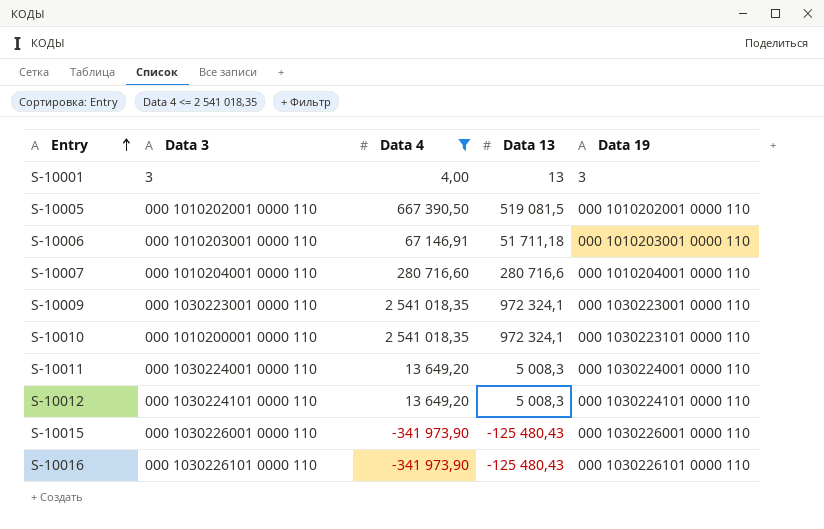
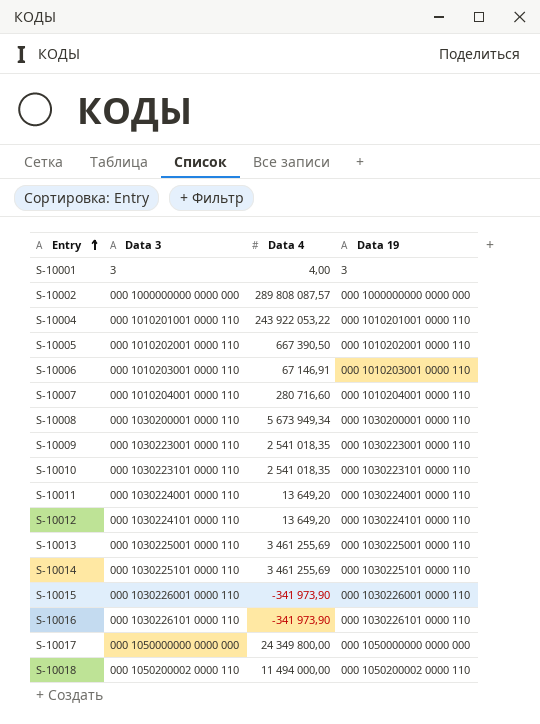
filter: Data 4 <= 2 541 018,35 -> none
column Data 13 | position: 4 -> none
S-10010 | Data 3: 000 1010200001 0000 110 -> 000 1030223101 0000 110

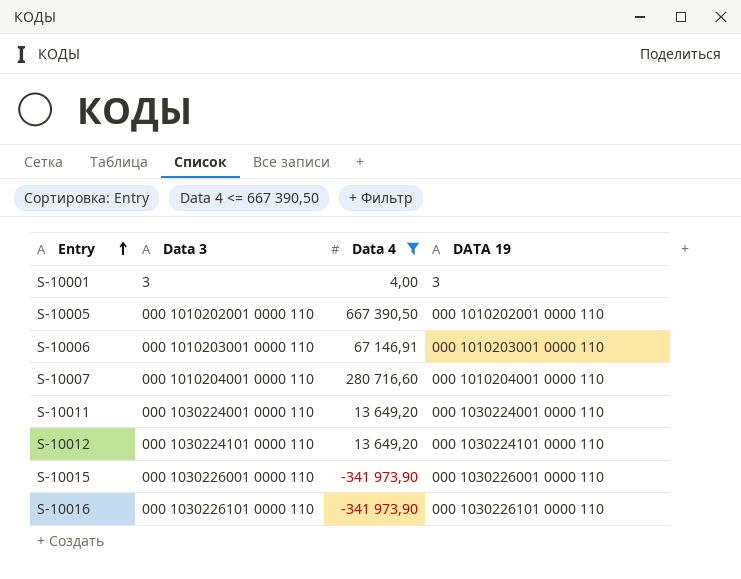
filter: none -> Data 4 <= 667 390,50
column name: Data 19 -> DATA 19

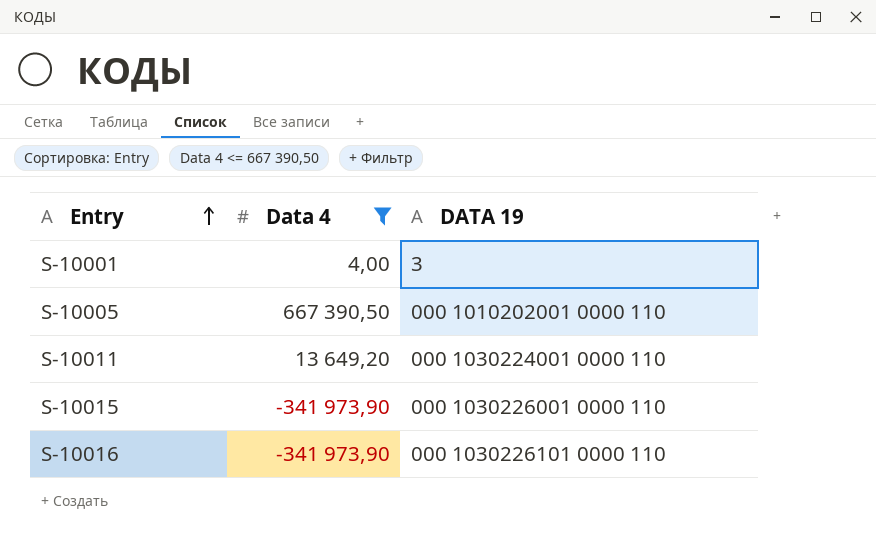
column Data 3 | position: 2 -> none
row S-10006: 000 1010203001 0000 110 | 67 146,91 | 000 1010203001 0000 110 -> none
row S-10007: 000 1010204001 0000 110 | 280 716,60 | 000 1010204001 0000 110 -> none
row S-10012: 000 1030224101 0000 110 | 13 649,20 | 000 1030224101 0000 110 -> none

